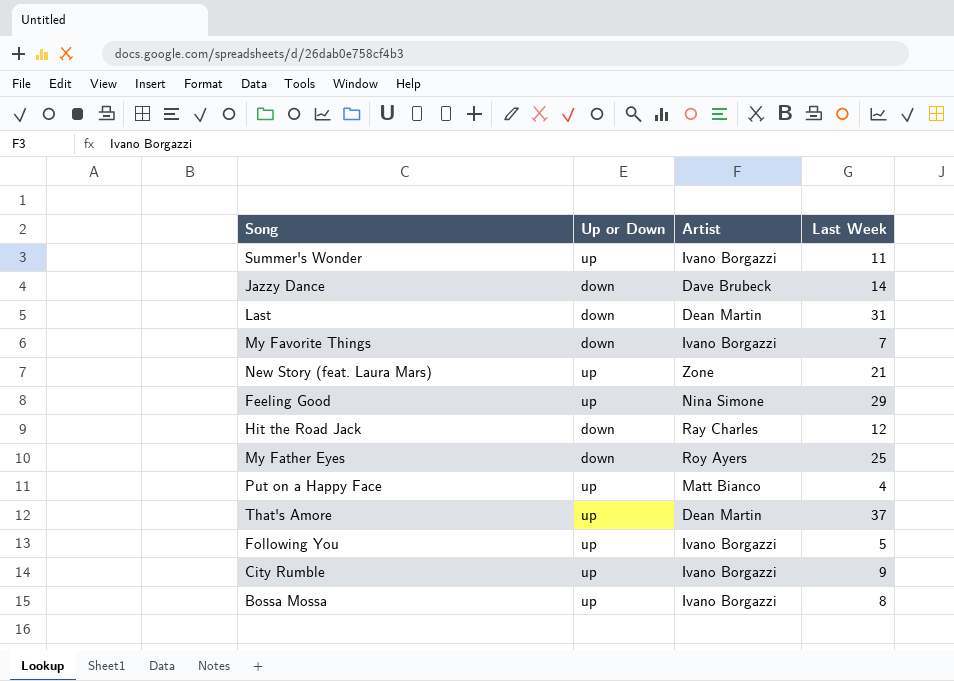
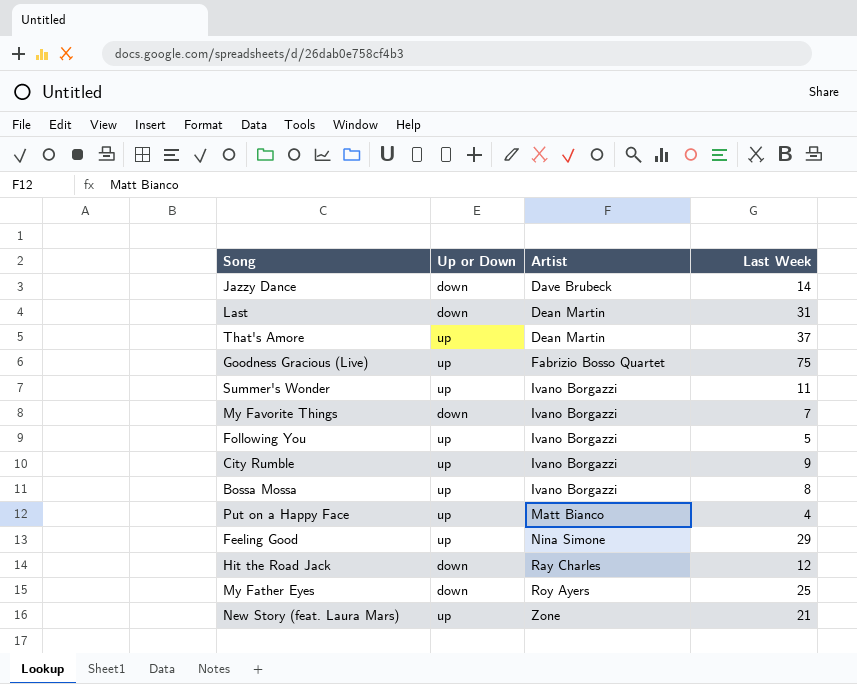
row order: none -> Artist ascending
row Goodness Gracious (Live): none -> up | Fabrizio Bosso Quartet | 75

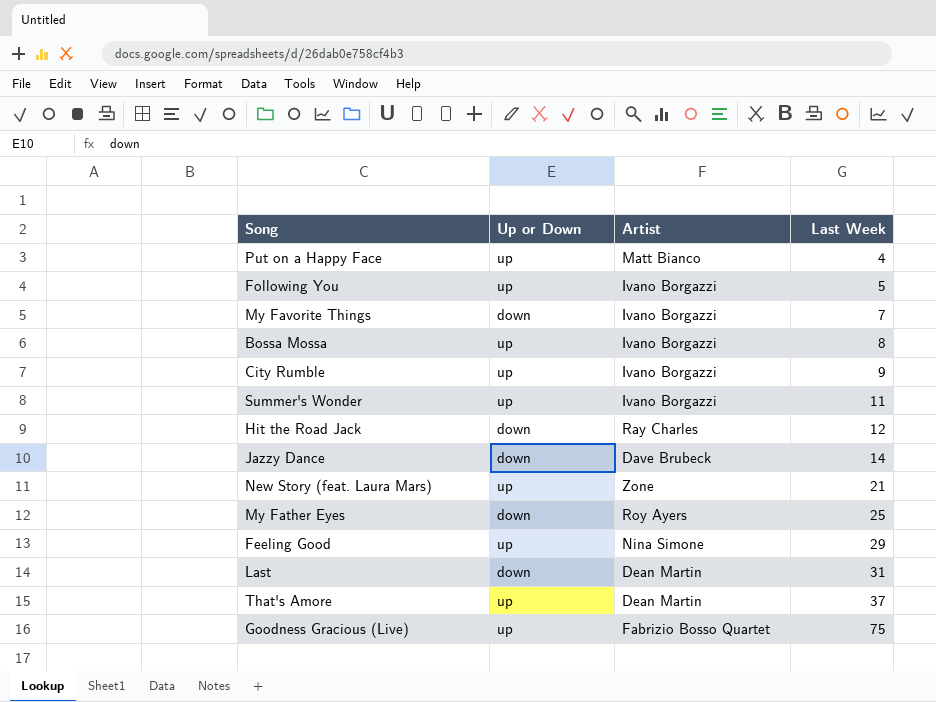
row order: Artist ascending -> Last Week ascending

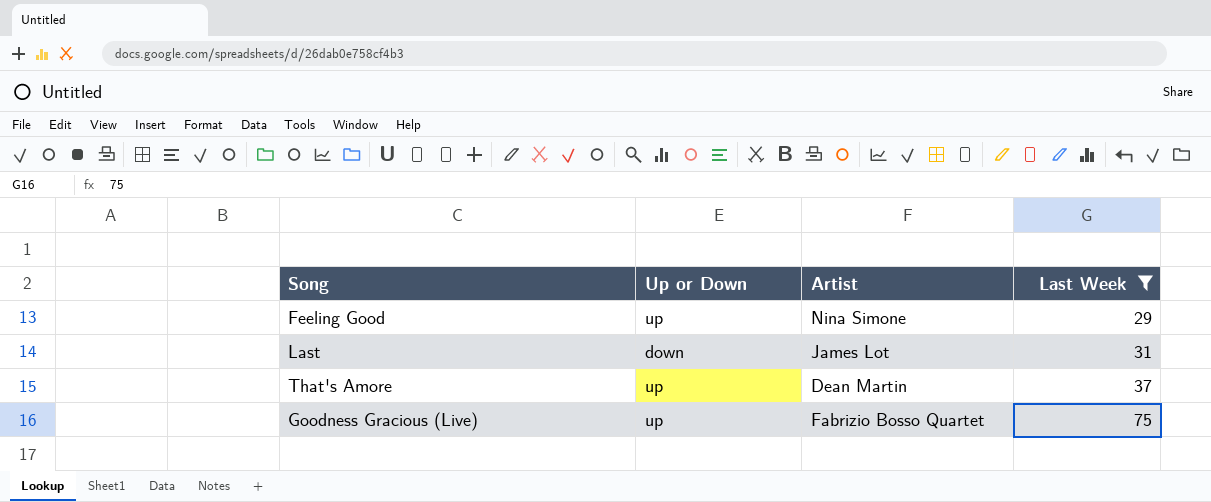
filter: none -> Last Week >= 29
Last | Artist: Dean Martin -> James Lot

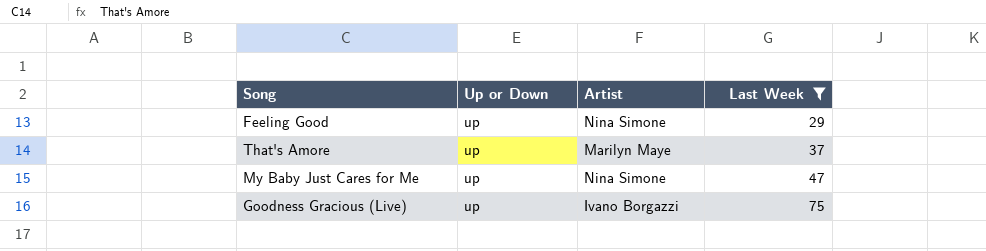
row Last: down | James Lot | 31 -> none
That's Amore | Artist: Dean Martin -> Marilyn Maye
row My Baby Just Cares for Me: none -> up | Nina Simone | 47
Goodness Gracious (Live) | Artist: Fabrizio Bosso Quartet -> Ivano Borgazzi

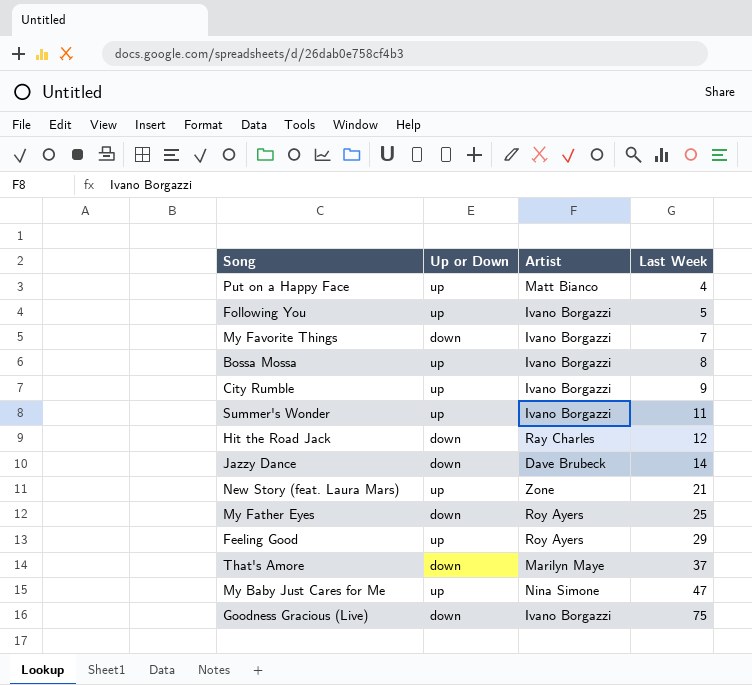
filter: Last Week >= 29 -> none
Feeling Good | Artist: Nina Simone -> Roy Ayers
That's Amore | Up or Down: up -> down
Goodness Gracious (Live) | Up or Down: up -> down

